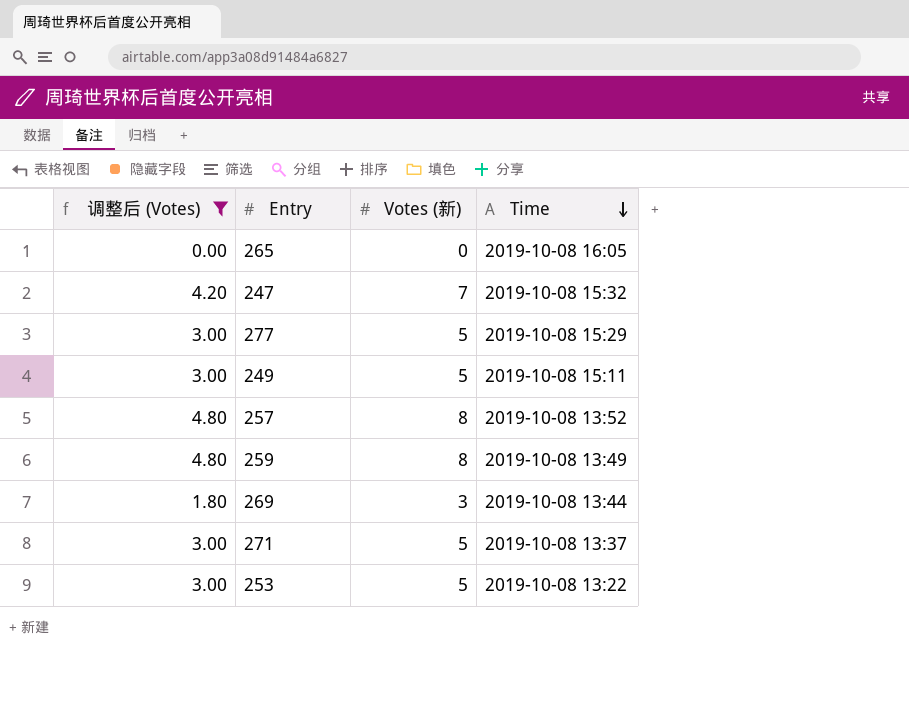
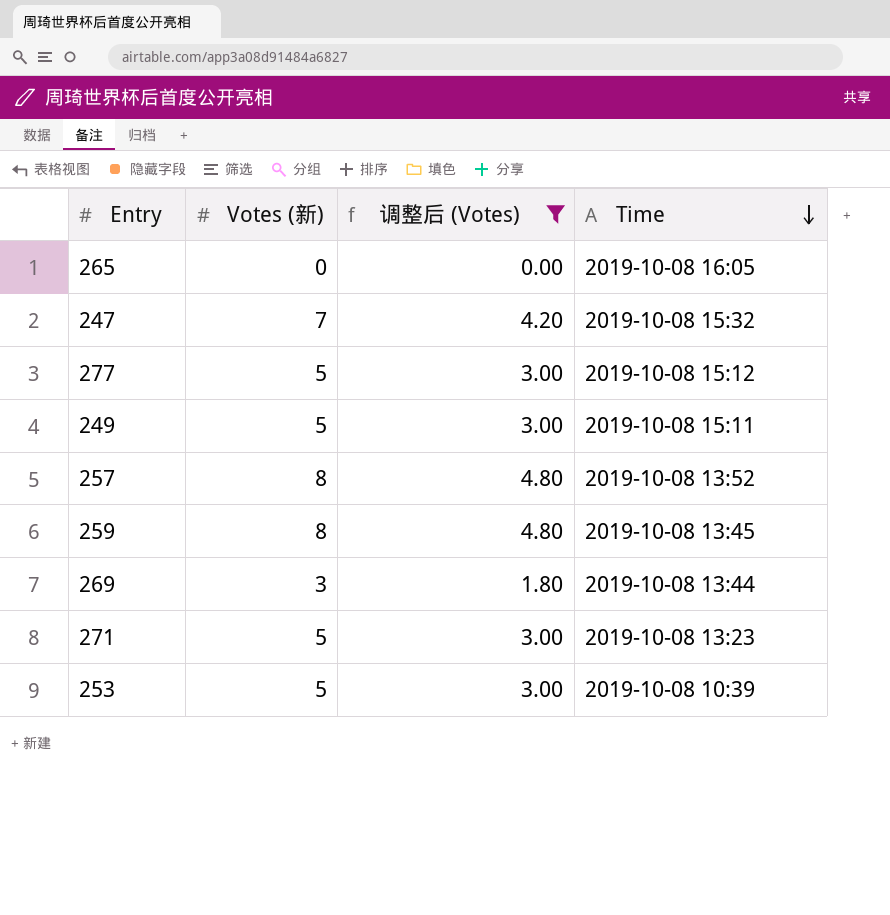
column 调整后 (Votes) | position: 1 -> 3
277 | Time: 2019-10-08 15:29 -> 2019-10-08 15:12
259 | Time: 2019-10-08 13:49 -> 2019-10-08 13:45
271 | Time: 2019-10-08 13:37 -> 2019-10-08 13:23
253 | Time: 2019-10-08 13:22 -> 2019-10-08 10:39

